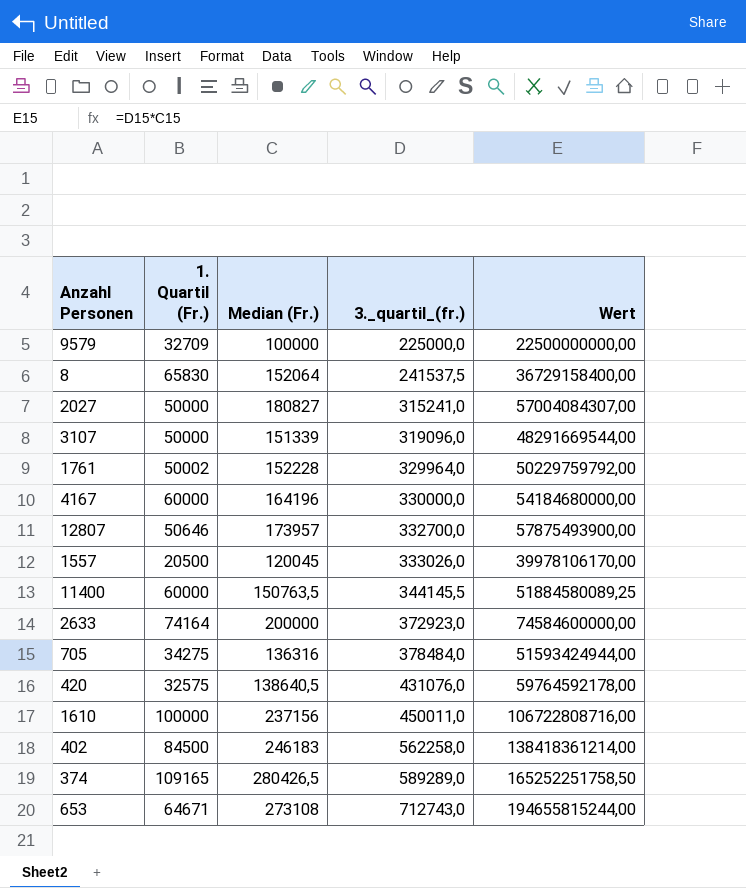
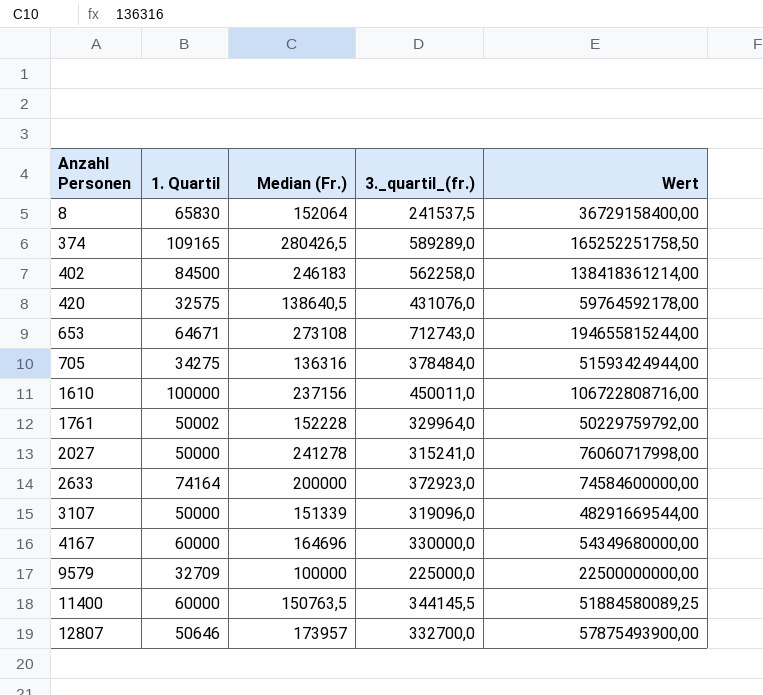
row order: 3._quartil_(fr.) ascending -> Anzahl Personen ascending
column name: 1. Quartil (Fr.) -> 1. Quartil
row 1557: 20500 | 120045 | 333026,0 | 39978106170,00 -> none
2027 | Median (Fr.): 180827 -> 241278
2027 | Wert: 57004084307,00 -> 76060717998,00
4167 | Median (Fr.): 164196 -> 164696
4167 | Wert: 54184680000,00 -> 54349680000,00

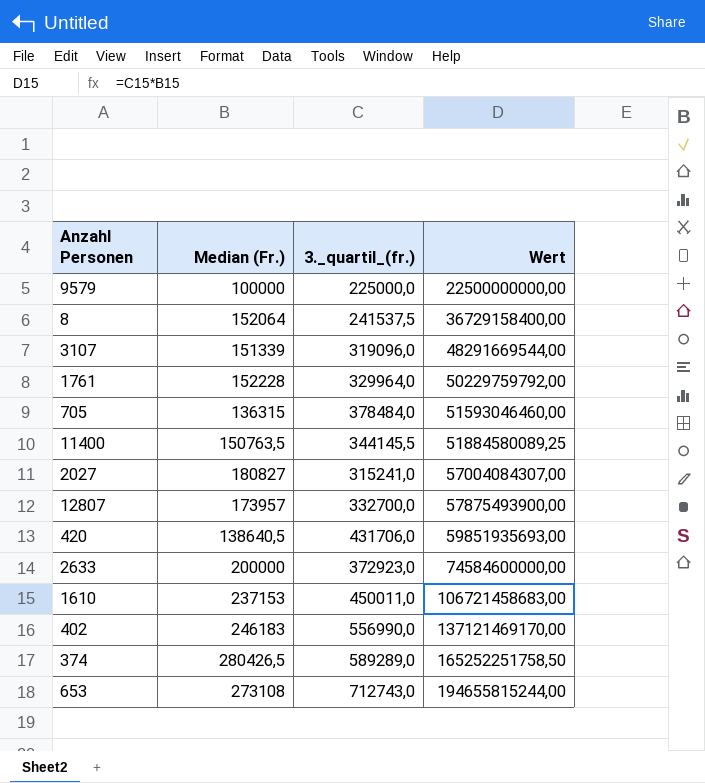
row order: Anzahl Personen ascending -> Wert ascending
column 1. Quartil | position: 2 -> none
row 4167: 60000 | 164696 | 330000,0 | 54349680000,00 -> none
705 | Median (Fr.): 136316 -> 136315
705 | Wert: 51593424944,00 -> 51593046460,00
2027 | Median (Fr.): 241278 -> 180827
2027 | Wert: 76060717998,00 -> 57004084307,00
420 | 3._quartil_(fr.): 431076,0 -> 431706,0
420 | Wert: 59764592178,00 -> 59851935693,00
1610 | Median (Fr.): 237156 -> 237153
1610 | Wert: 106722808716,00 -> 106721458683,00
402 | 3._quartil_(fr.): 562258,0 -> 556990,0
402 | Wert: 138418361214,00 -> 137121469170,00

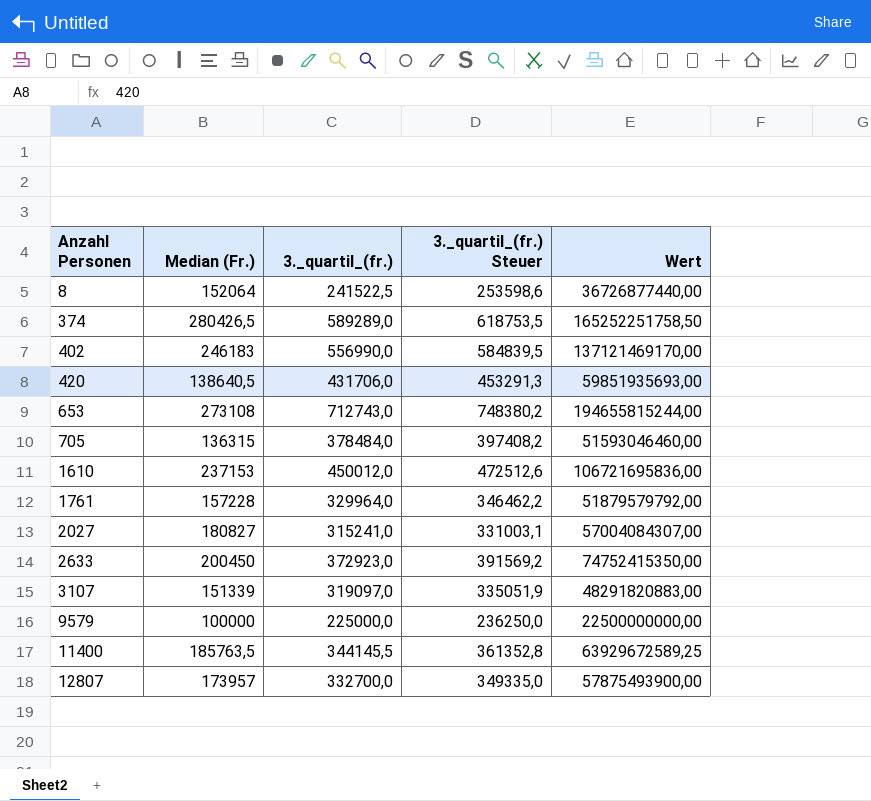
row order: Wert ascending -> Anzahl Personen ascending
column 3._quartil_(fr.) Steuer | formula: none -> [3._quartil_(fr.)] * 1,05
8 | 3._quartil_(fr.): 241537,5 -> 241522,5
8 | Wert: 36729158400,00 -> 36726877440,00
1610 | 3._quartil_(fr.): 450011,0 -> 450012,0
1610 | Wert: 106721458683,00 -> 106721695836,00
1761 | Median (Fr.): 152228 -> 157228
1761 | Wert: 50229759792,00 -> 51879579792,00
2633 | Median (Fr.): 200000 -> 200450
2633 | Wert: 74584600000,00 -> 74752415350,00
3107 | 3._quartil_(fr.): 319096,0 -> 319097,0
3107 | Wert: 48291669544,00 -> 48291820883,00
11400 | Median (Fr.): 150763,5 -> 185763,5
11400 | Wert: 51884580089,25 -> 63929672589,25

